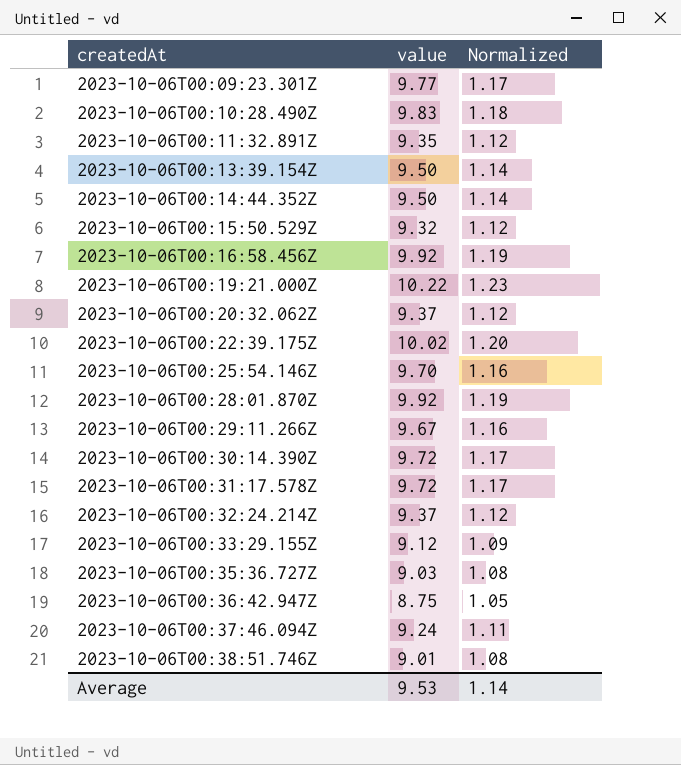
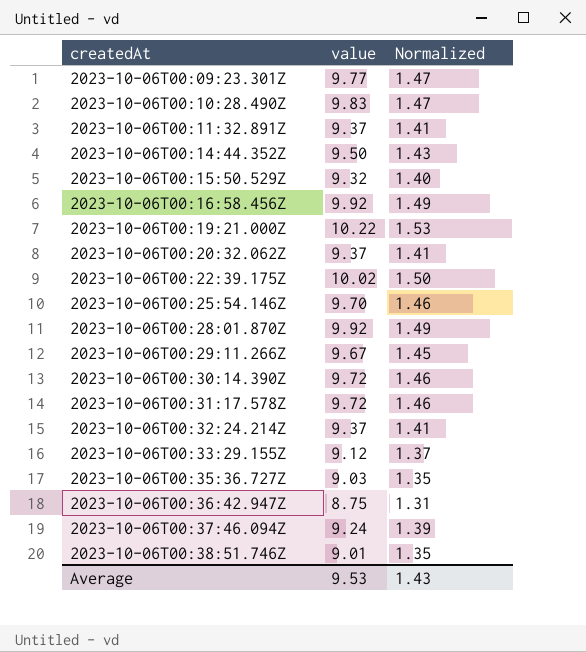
column Normalized | formula: [value] * 0.12 -> [value] * 0.15
row 2023-10-06T00:13:39.154Z: 9.50 | 1.14 -> none
2023-10-06T00:11:32.891Z | value: 9.35 -> 9.37
Average | Normalized: 1.14 -> 1.43

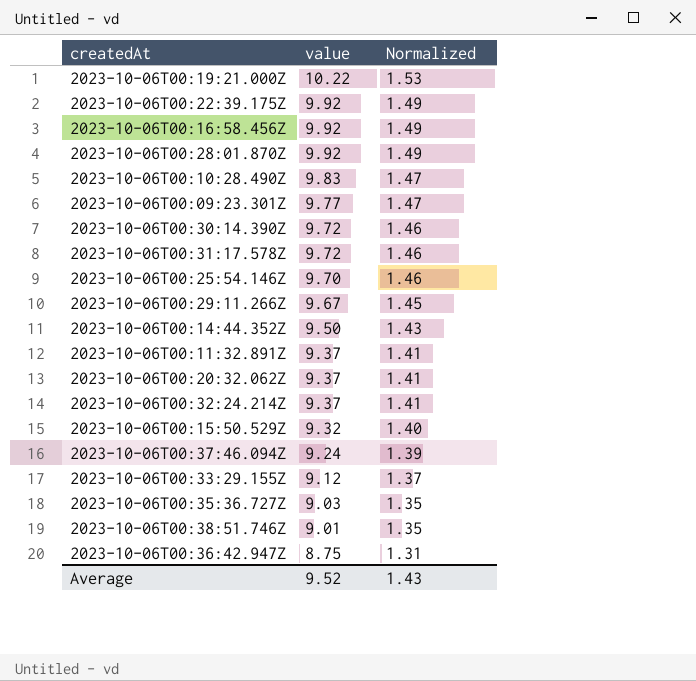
row order: createdAt ascending -> value descending
2023-10-06T00:22:39.175Z | value: 10.02 -> 9.92
2023-10-06T00:22:39.175Z | Normalized: 1.50 -> 1.49
Average | value: 9.53 -> 9.52

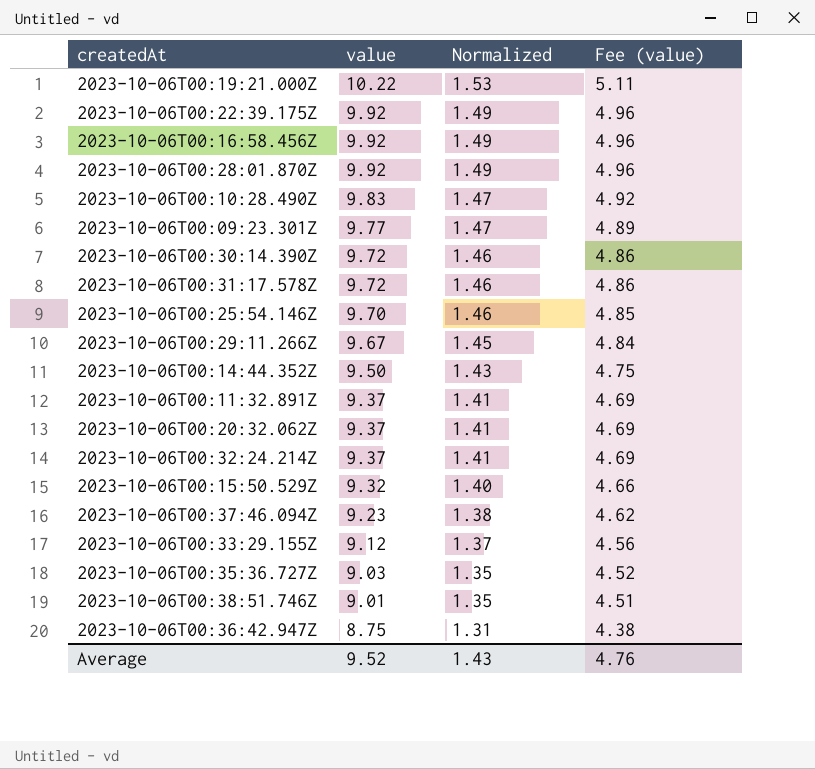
column Fee (value) | formula: none -> [value] * 0.5
2023-10-06T00:37:46.094Z | value: 9.24 -> 9.23
2023-10-06T00:37:46.094Z | Normalized: 1.39 -> 1.38

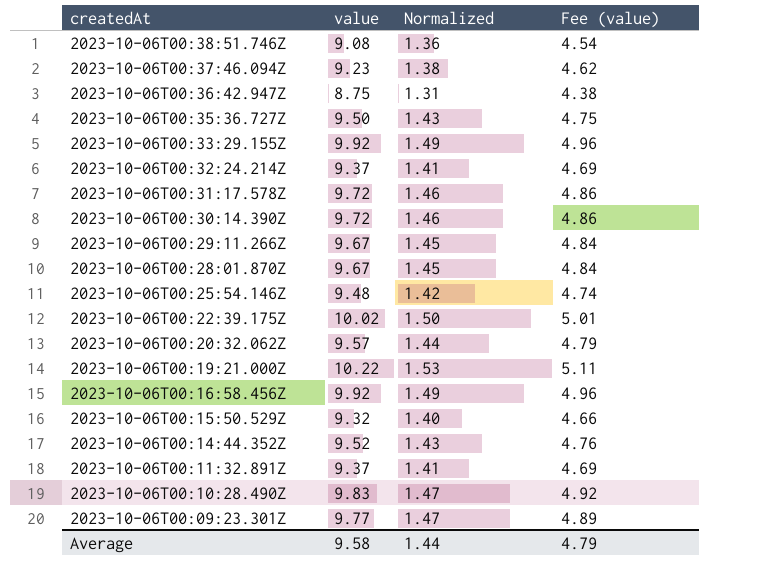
row order: value descending -> createdAt descending
2023-10-06T00:38:51.746Z | value: 9.01 -> 9.08
2023-10-06T00:38:51.746Z | Normalized: 1.35 -> 1.36
2023-10-06T00:38:51.746Z | Fee (value): 4.51 -> 4.54
2023-10-06T00:35:36.727Z | value: 9.03 -> 9.50
2023-10-06T00:35:36.727Z | Normalized: 1.35 -> 1.43
2023-10-06T00:35:36.727Z | Fee (value): 4.52 -> 4.75
2023-10-06T00:33:29.155Z | value: 9.12 -> 9.92
2023-10-06T00:33:29.155Z | Normalized: 1.37 -> 1.49
2023-10-06T00:33:29.155Z | Fee (value): 4.56 -> 4.96
2023-10-06T00:28:01.870Z | value: 9.92 -> 9.67
2023-10-06T00:28:01.870Z | Normalized: 1.49 -> 1.45
2023-10-06T00:28:01.870Z | Fee (value): 4.96 -> 4.84
2023-10-06T00:25:54.146Z | value: 9.70 -> 9.48
2023-10-06T00:25:54.146Z | Normalized: 1.46 -> 1.42
2023-10-06T00:25:54.146Z | Fee (value): 4.85 -> 4.74
2023-10-06T00:22:39.175Z | value: 9.92 -> 10.02
2023-10-06T00:22:39.175Z | Normalized: 1.49 -> 1.50
2023-10-06T00:22:39.175Z | Fee (value): 4.96 -> 5.01
2023-10-06T00:20:32.062Z | value: 9.37 -> 9.57
2023-10-06T00:20:32.062Z | Normalized: 1.41 -> 1.44
2023-10-06T00:20:32.062Z | Fee (value): 4.69 -> 4.79
2023-10-06T00:14:44.352Z | value: 9.50 -> 9.52
2023-10-06T00:14:44.352Z | Fee (value): 4.75 -> 4.76
Average | value: 9.52 -> 9.58
Average | Normalized: 1.43 -> 1.44
Average | Fee (value): 4.76 -> 4.79

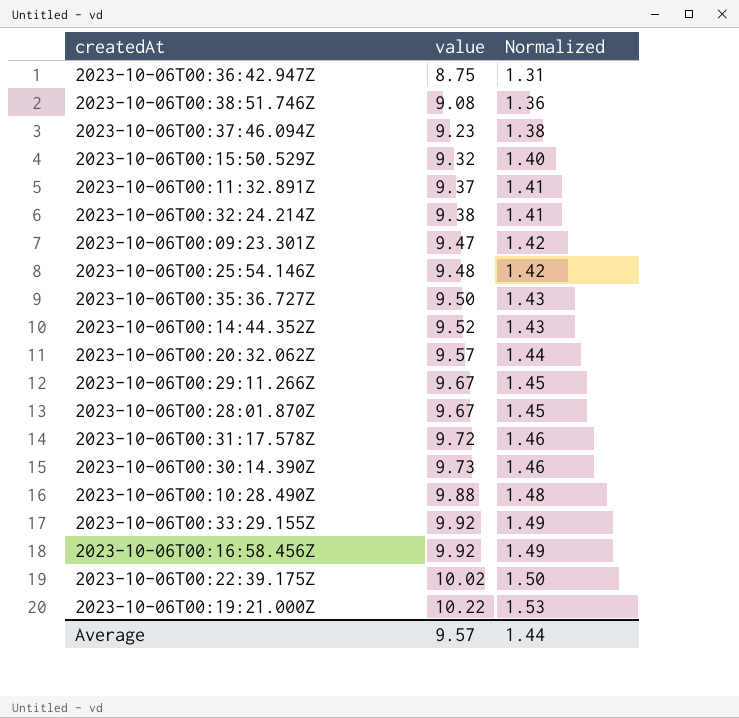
row order: createdAt descending -> value ascending
column Fee (value) | formula: [value] * 0.5 -> none
2023-10-06T00:32:24.214Z | value: 9.37 -> 9.38
2023-10-06T00:09:23.301Z | value: 9.77 -> 9.47
2023-10-06T00:09:23.301Z | Normalized: 1.47 -> 1.42
2023-10-06T00:30:14.390Z | value: 9.72 -> 9.73
2023-10-06T00:10:28.490Z | value: 9.83 -> 9.88
2023-10-06T00:10:28.490Z | Normalized: 1.47 -> 1.48
Average | value: 9.58 -> 9.57

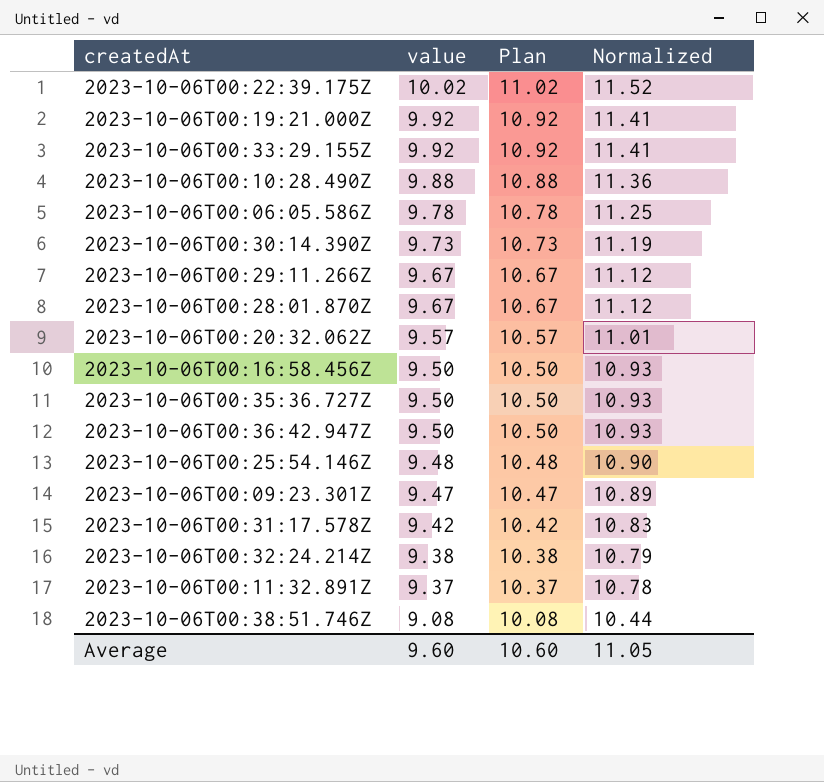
row order: value ascending -> value descending
column Plan | formula: none -> [value] + 1
column Normalized | formula: [value] * 0.15 -> [value] * 1.15
row 2023-10-06T00:37:46.094Z: 9.23 | 1.38 -> none
row 2023-10-06T00:15:50.529Z: 9.32 | 1.40 -> none
row 2023-10-06T00:14:44.352Z: 9.52 | 1.43 -> none
2023-10-06T00:19:21.000Z | value: 10.22 -> 9.92
row 2023-10-06T00:06:05.586Z: none -> 9.78 | 10.78 | 11.25
2023-10-06T00:16:58.456Z | value: 9.92 -> 9.50
2023-10-06T00:36:42.947Z | value: 8.75 -> 9.50
2023-10-06T00:31:17.578Z | value: 9.72 -> 9.42
Average | value: 9.57 -> 9.60
Average | Normalized: 1.44 -> 11.05

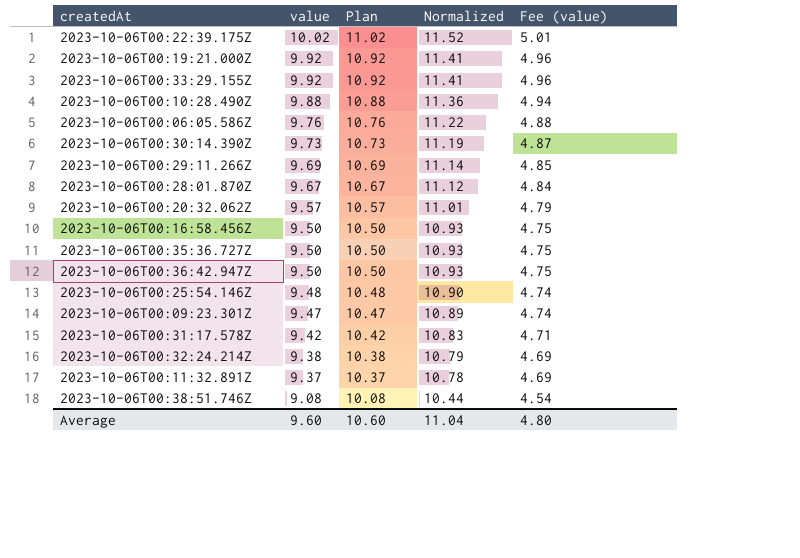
column Fee (value) | formula: none -> [value] * 0.5
2023-10-06T00:06:05.586Z | value: 9.78 -> 9.76
2023-10-06T00:06:05.586Z | Plan: 10.78 -> 10.76
2023-10-06T00:06:05.586Z | Normalized: 11.25 -> 11.22
2023-10-06T00:29:11.266Z | value: 9.67 -> 9.69
2023-10-06T00:29:11.266Z | Plan: 10.67 -> 10.69
2023-10-06T00:29:11.266Z | Normalized: 11.12 -> 11.14
Average | Normalized: 11.05 -> 11.04

